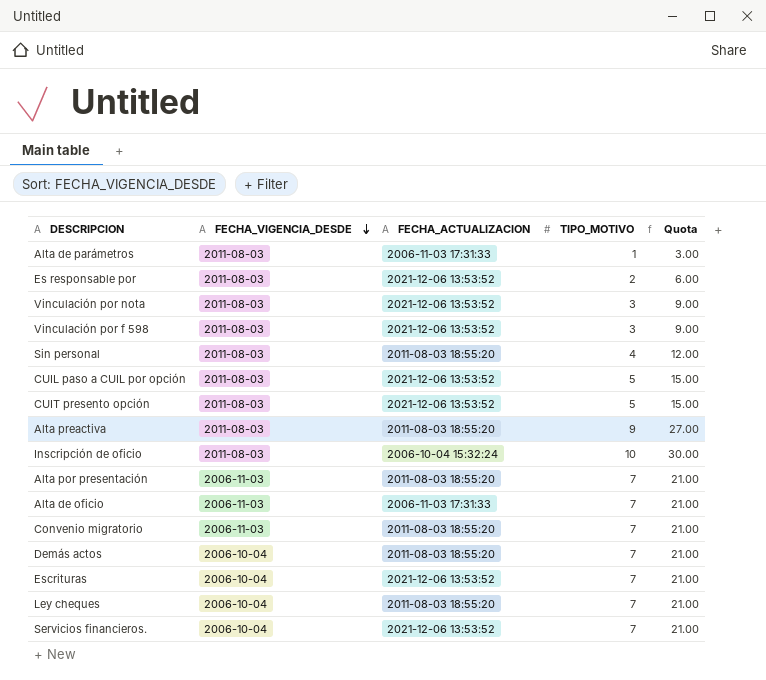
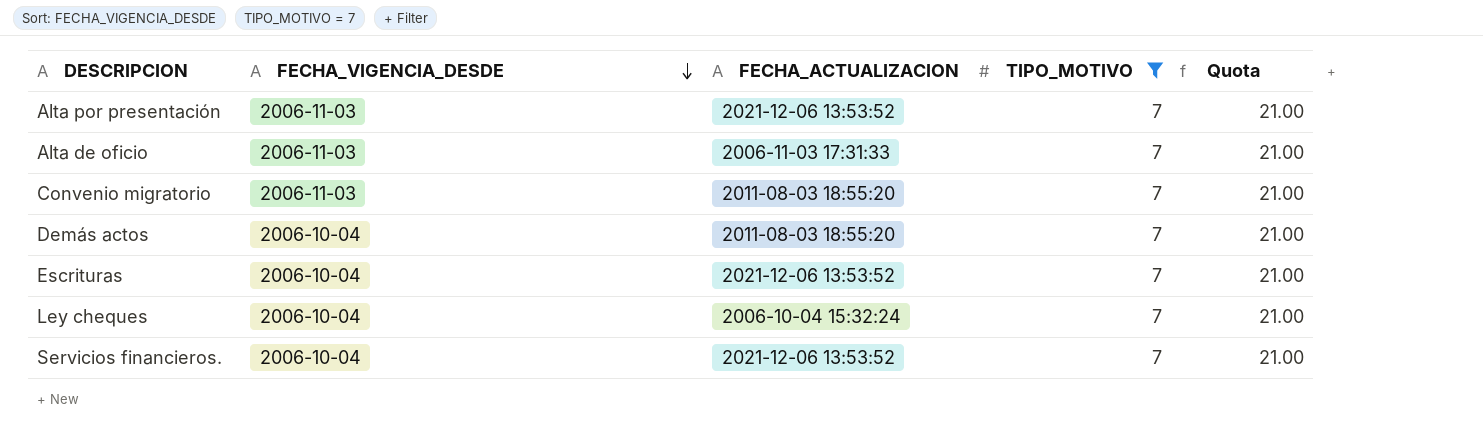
filter: none -> TIPO_MOTIVO = 7
Alta por presentación | FECHA_ACTUALIZACION: 2011-08-03 18:55:20 -> 2021-12-06 13:53:52
Ley cheques | FECHA_ACTUALIZACION: 2011-08-03 18:55:20 -> 2006-10-04 15:32:24

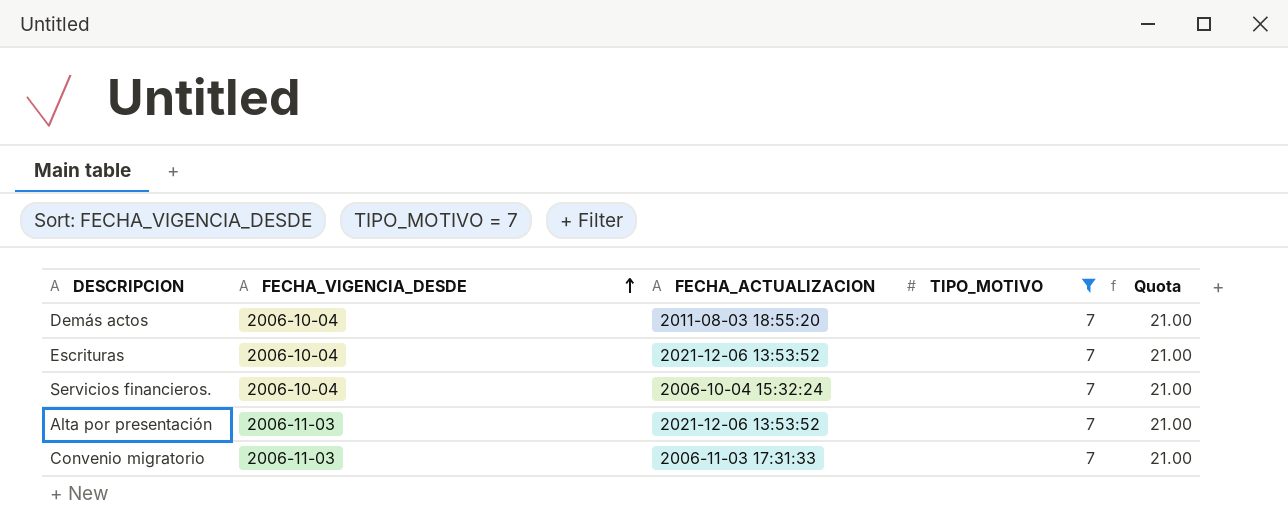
row order: FECHA_VIGENCIA_DESDE descending -> FECHA_VIGENCIA_DESDE ascending
row Alta de oficio: 2006-11-03 | 2006-11-03 17:31:33 | 7 | 21.00 -> none
row Ley cheques: 2006-10-04 | 2006-10-04 15:32:24 | 7 | 21.00 -> none
Servicios financieros. | FECHA_ACTUALIZACION: 2021-12-06 13:53:52 -> 2006-10-04 15:32:24
Convenio migratorio | FECHA_ACTUALIZACION: 2011-08-03 18:55:20 -> 2006-11-03 17:31:33

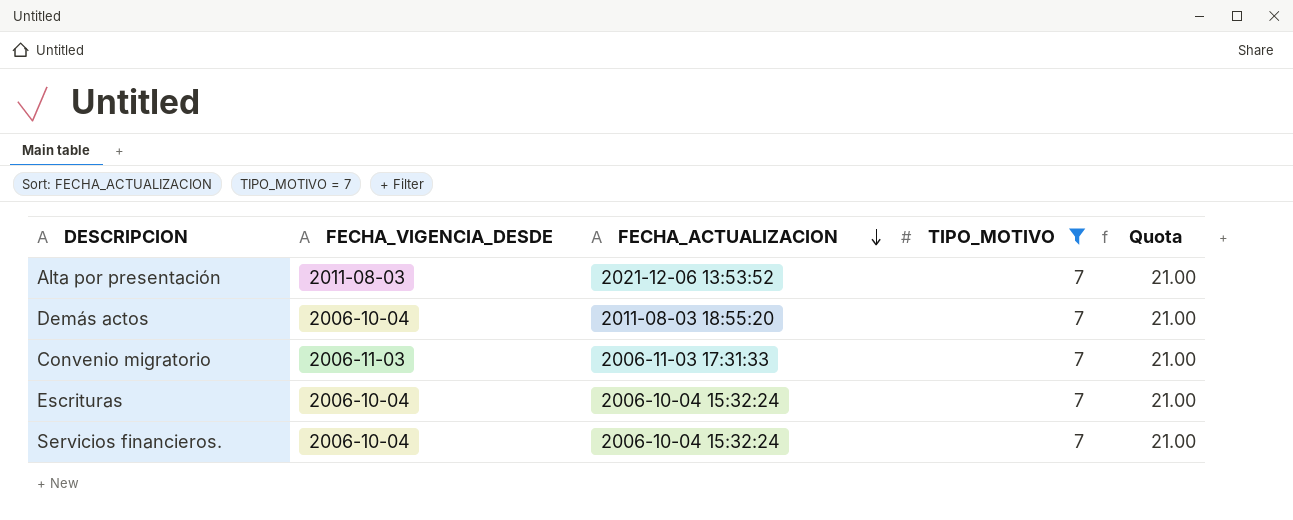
row order: FECHA_VIGENCIA_DESDE ascending -> FECHA_ACTUALIZACION descending
Alta por presentación | FECHA_VIGENCIA_DESDE: 2006-11-03 -> 2011-08-03
Escrituras | FECHA_ACTUALIZACION: 2021-12-06 13:53:52 -> 2006-10-04 15:32:24

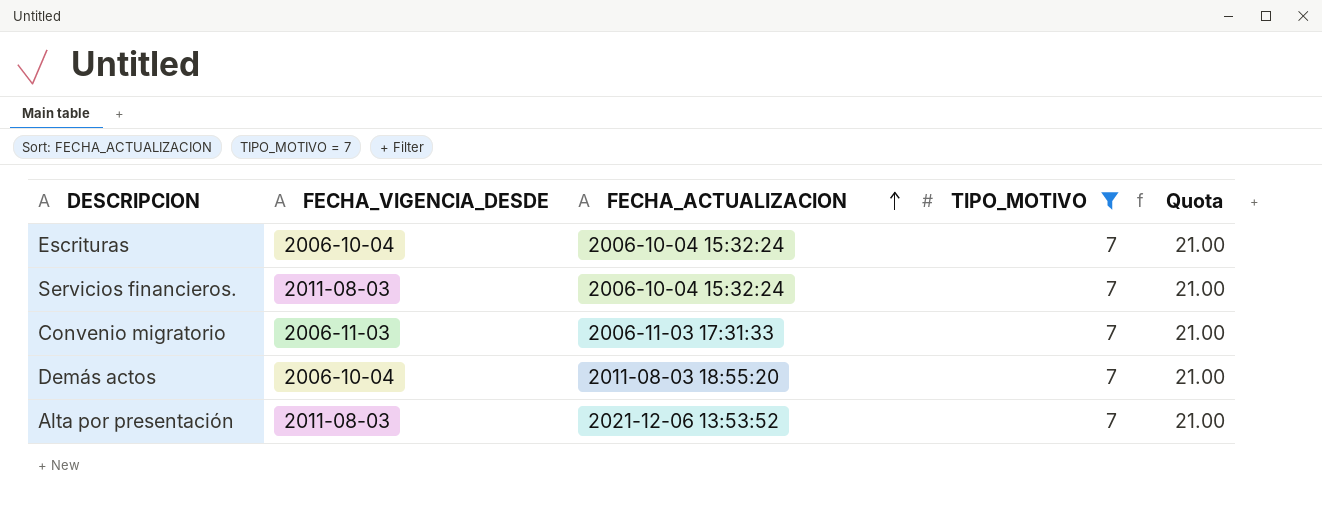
row order: FECHA_ACTUALIZACION descending -> FECHA_ACTUALIZACION ascending
Servicios financieros. | FECHA_VIGENCIA_DESDE: 2006-10-04 -> 2011-08-03

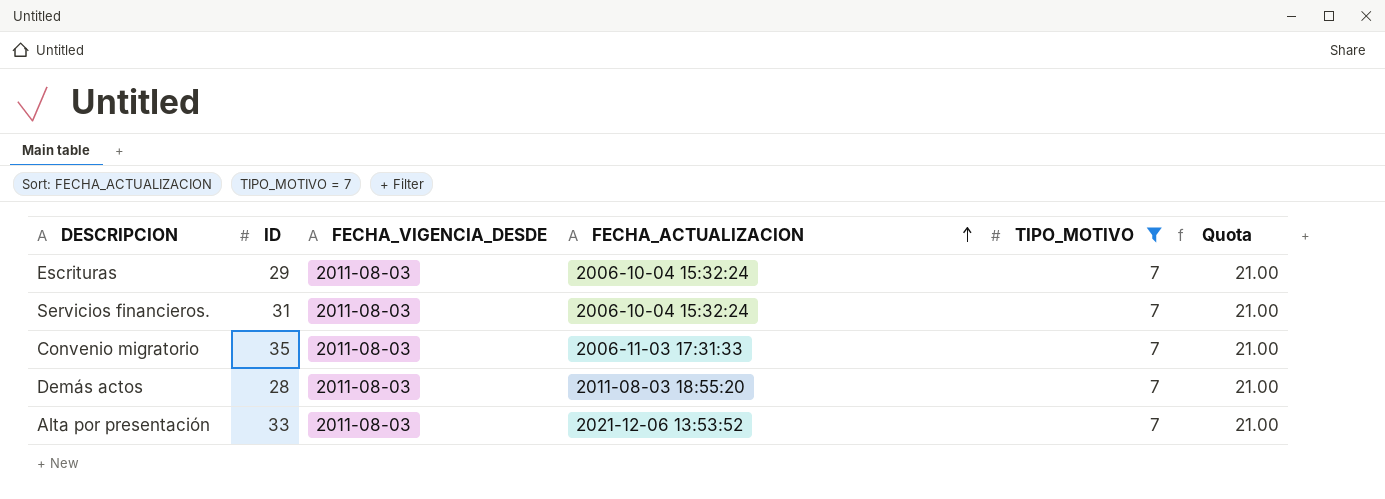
column ID | position: none -> 2
Escrituras | FECHA_VIGENCIA_DESDE: 2006-10-04 -> 2011-08-03
Convenio migratorio | FECHA_VIGENCIA_DESDE: 2006-11-03 -> 2011-08-03
Demás actos | FECHA_VIGENCIA_DESDE: 2006-10-04 -> 2011-08-03

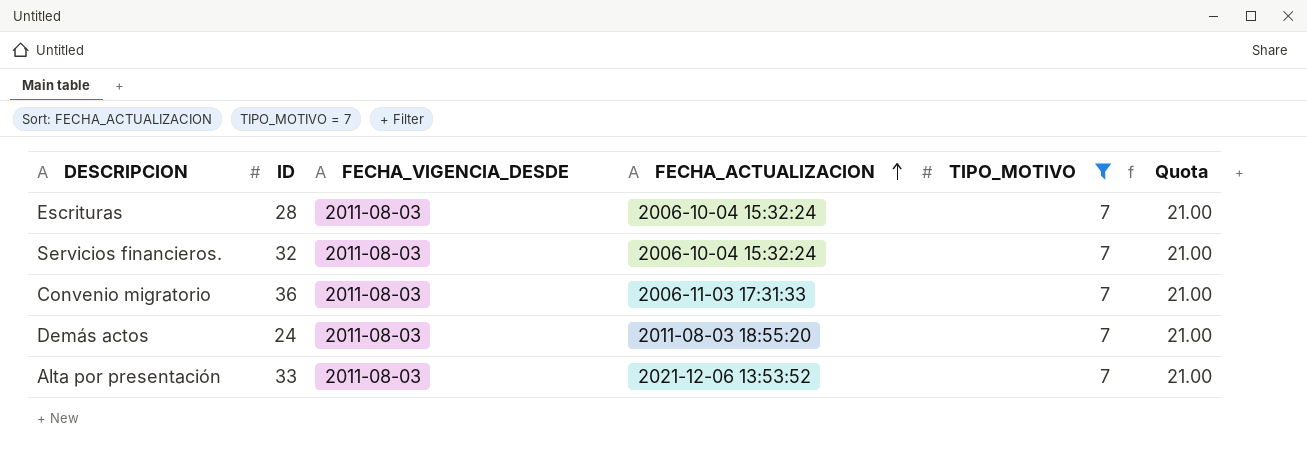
Escrituras | ID: 29 -> 28
Servicios financieros. | ID: 31 -> 32
Convenio migratorio | ID: 35 -> 36
Demás actos | ID: 28 -> 24

